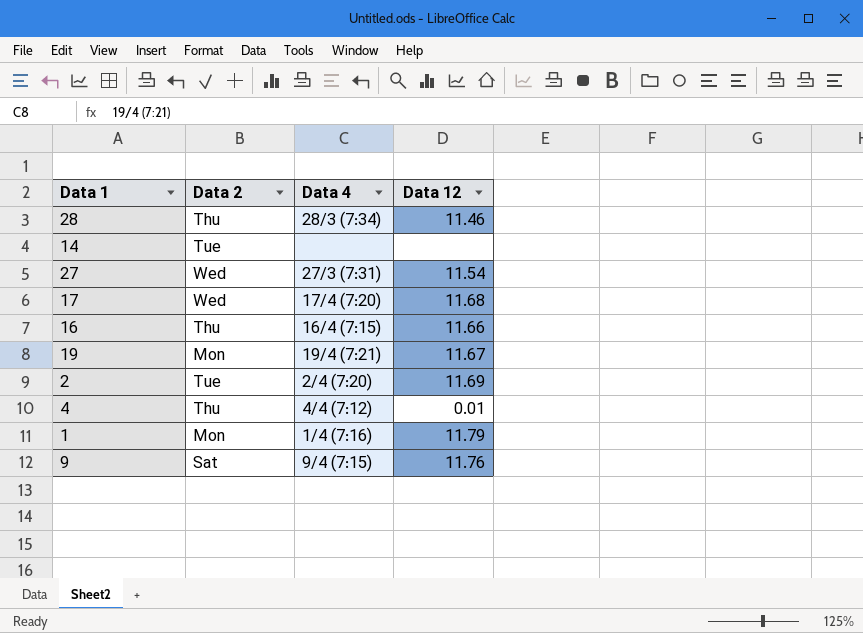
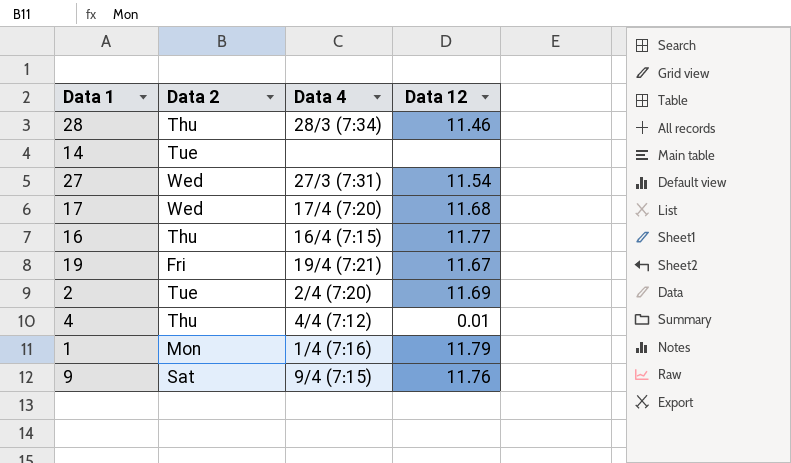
16 | Data 12: 11.66 -> 11.77
19 | Data 2: Mon -> Fri

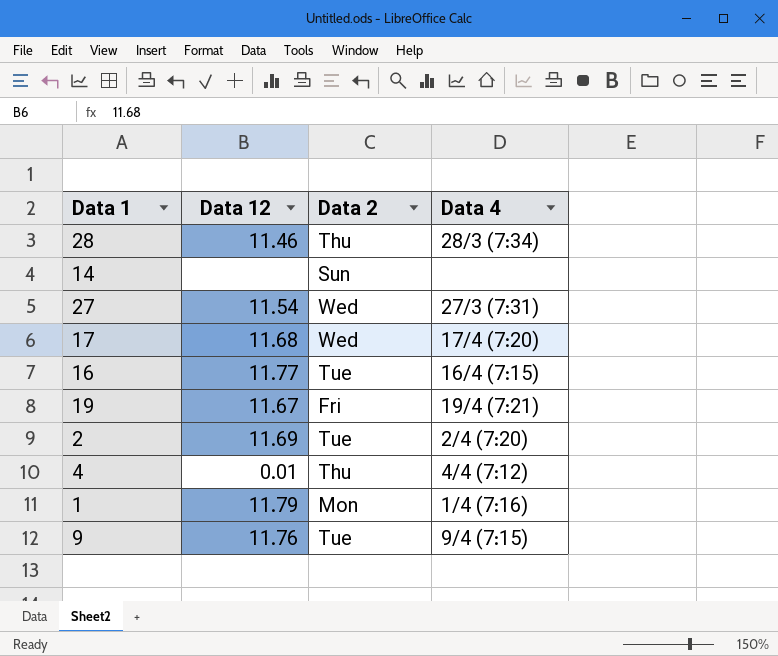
column Data 12 | position: 4 -> 2
14 | Data 2: Tue -> Sun
16 | Data 2: Thu -> Tue
9 | Data 2: Sat -> Tue

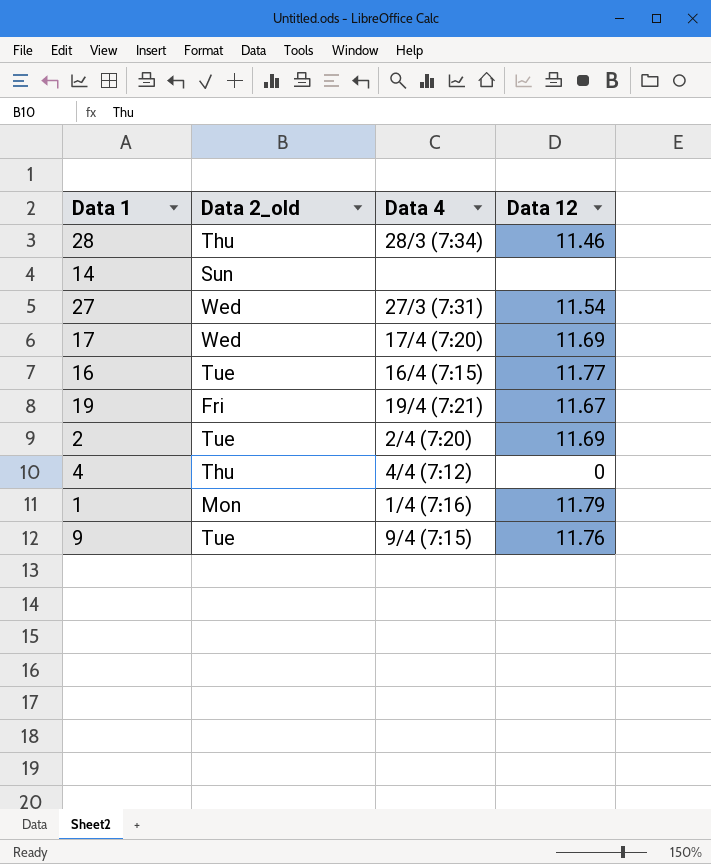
column name: Data 2 -> Data 2_old
column Data 12 | position: 2 -> 4
17 | Data 12: 11.68 -> 11.69
4 | Data 12: 0.01 -> 0

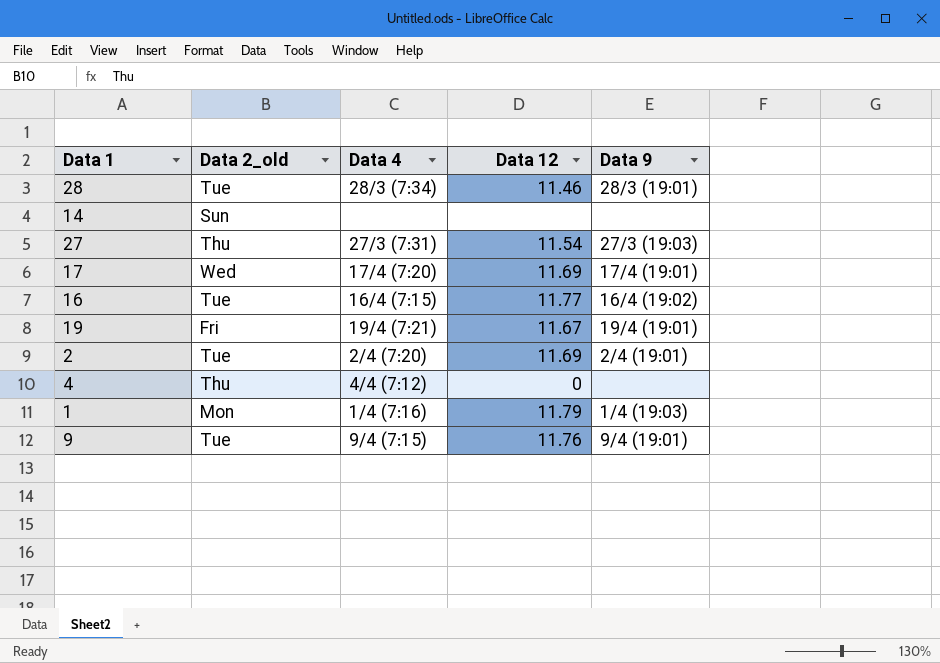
column Data 9 | position: none -> 5
28 | Data 2_old: Thu -> Tue
27 | Data 2_old: Wed -> Thu

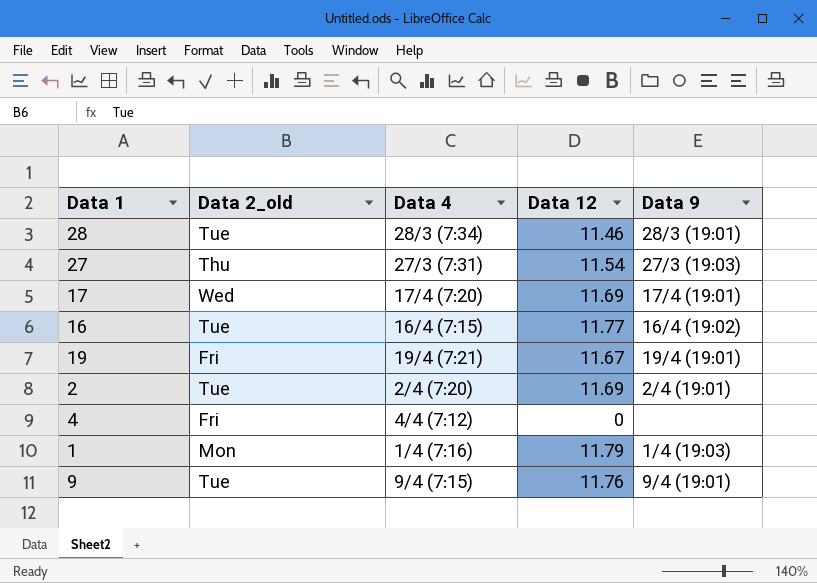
row 14: Sun | none | none | none -> none
4 | Data 2_old: Thu -> Fri

